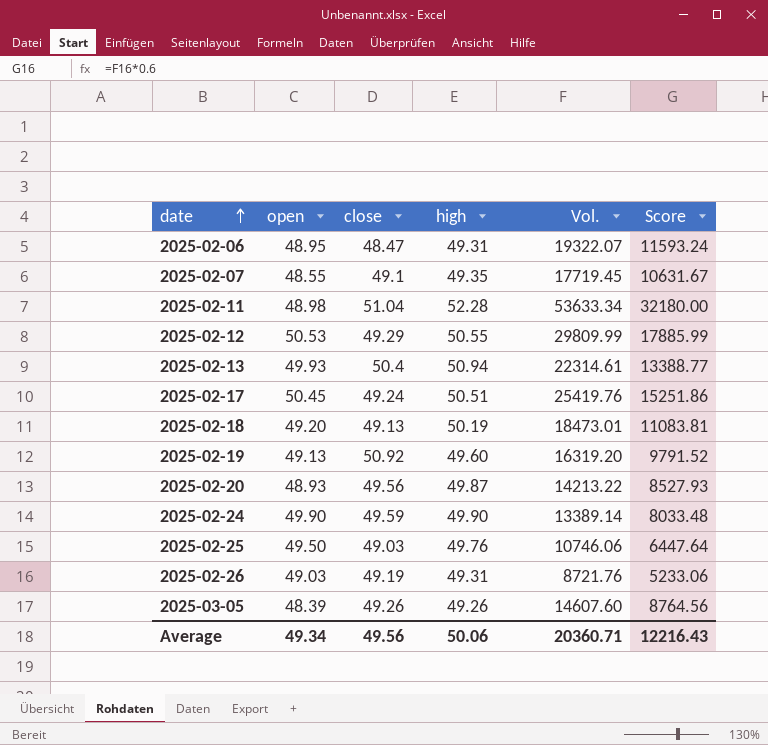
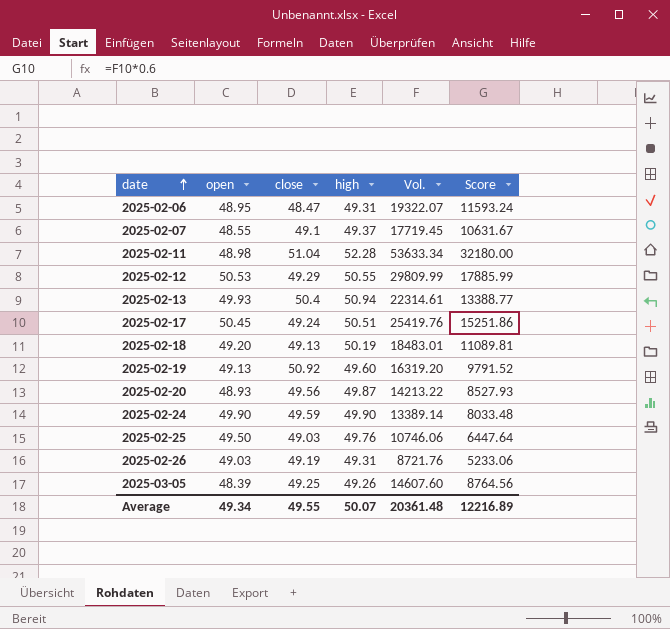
2025-02-07 | high: 49.35 -> 49.37
2025-02-18 | Vol.: 18473.01 -> 18483.01
2025-02-18 | Score: 11083.81 -> 11089.81
2025-03-05 | close: 49.26 -> 49.25
Average | close: 49.56 -> 49.55
Average | high: 50.06 -> 50.07
Average | Vol.: 20360.71 -> 20361.48
Average | Score: 12216.43 -> 12216.89

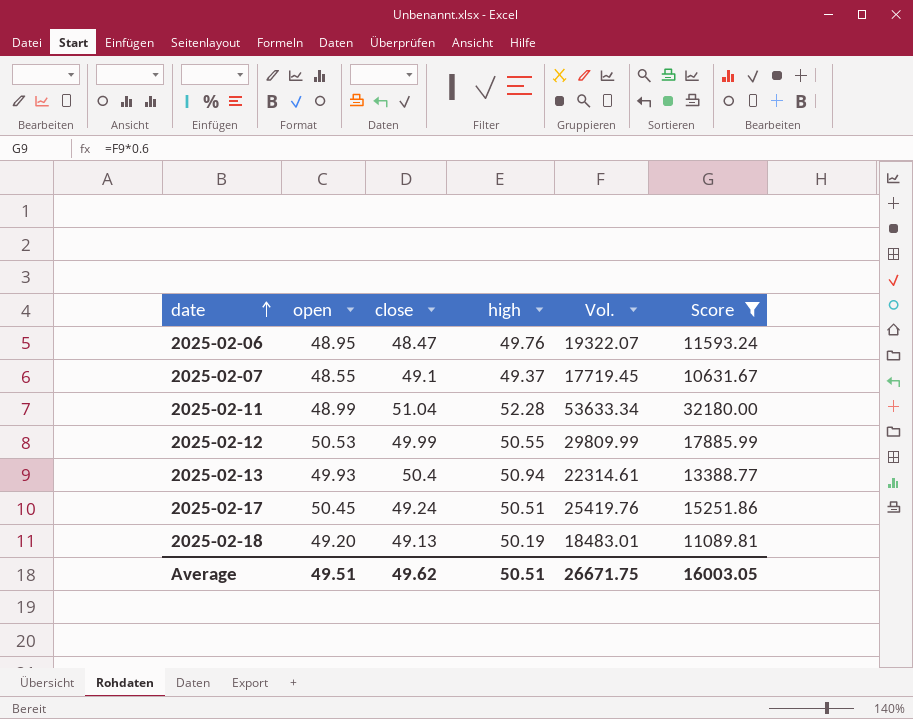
filter: none -> Score >= 10631.67
2025-02-06 | high: 49.31 -> 49.76
2025-02-11 | open: 48.98 -> 48.99
2025-02-12 | close: 49.29 -> 49.99
Average | open: 49.34 -> 49.51
Average | close: 49.55 -> 49.62
Average | high: 50.07 -> 50.51
Average | Vol.: 20361.48 -> 26671.75
Average | Score: 12216.89 -> 16003.05

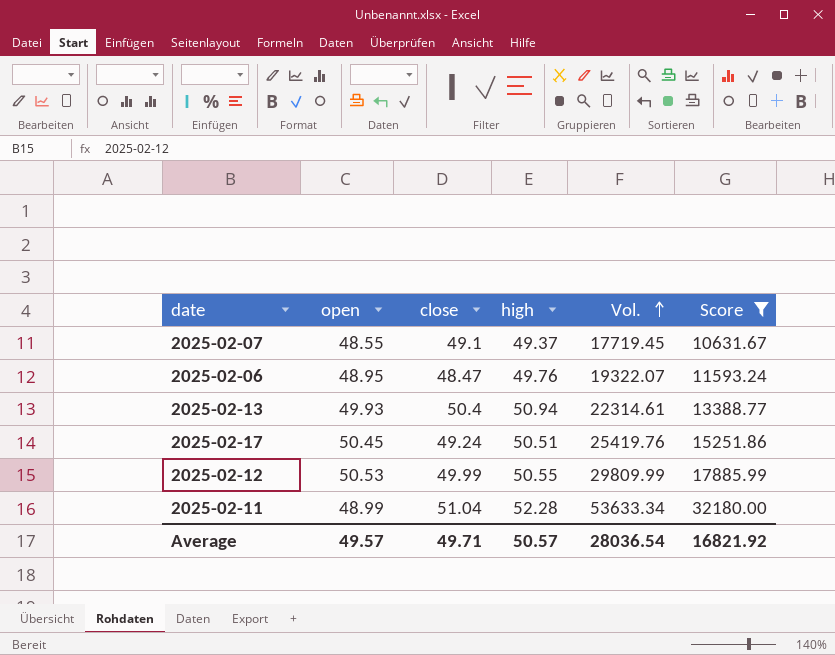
row order: date ascending -> Vol. ascending
row 2025-02-18: 49.20 | 49.13 | 50.19 | 18483.01 | 11089.81 -> none
Average | open: 49.51 -> 49.57
Average | close: 49.62 -> 49.71
Average | high: 50.51 -> 50.57
Average | Vol.: 26671.75 -> 28036.54
Average | Score: 16003.05 -> 16821.92

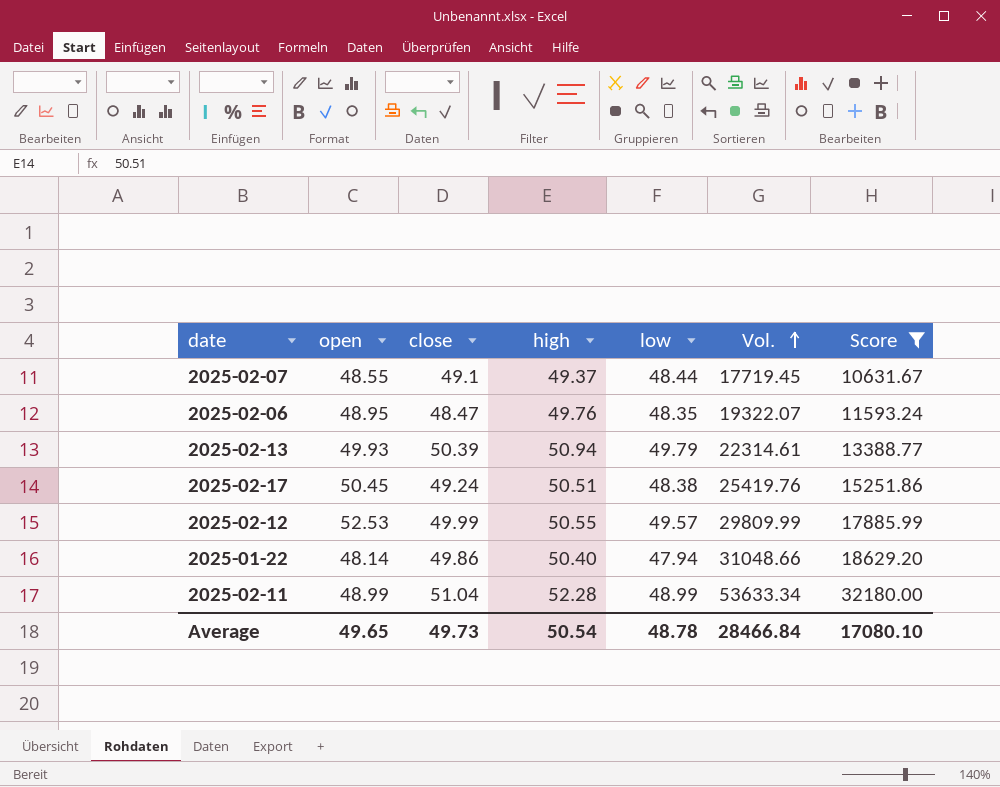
column low | position: none -> 5
2025-02-13 | close: 50.4 -> 50.39
2025-02-12 | open: 50.53 -> 52.53
row 2025-01-22: none -> 48.14 | 49.86 | 50.40 | 47.94 | 31048.66 | 18629.20
Average | open: 49.57 -> 49.65
Average | close: 49.71 -> 49.73
Average | high: 50.57 -> 50.54
Average | Vol.: 28036.54 -> 28466.84
Average | Score: 16821.92 -> 17080.10

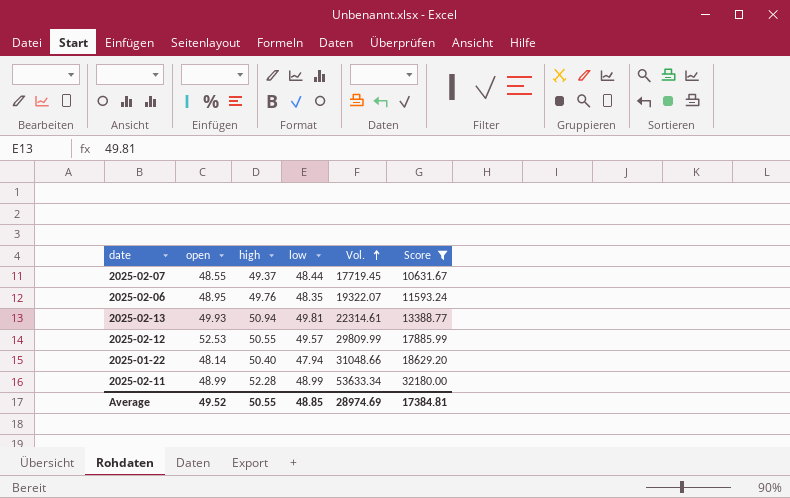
column close | position: 3 -> none
row 2025-02-17: 50.45 | 49.24 | 50.51 | 48.38 | 25419.76 | 15251.86 -> none
2025-02-13 | low: 49.79 -> 49.81
Average | open: 49.65 -> 49.52
Average | high: 50.54 -> 50.55
Average | low: 48.78 -> 48.85
Average | Vol.: 28466.84 -> 28974.69
Average | Score: 17080.10 -> 17384.81

